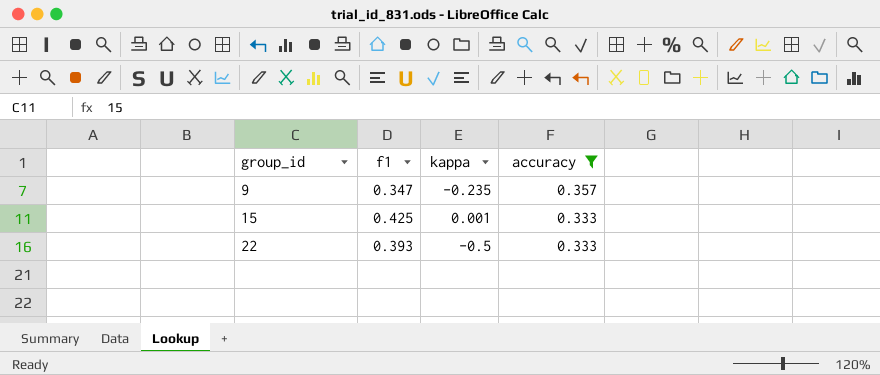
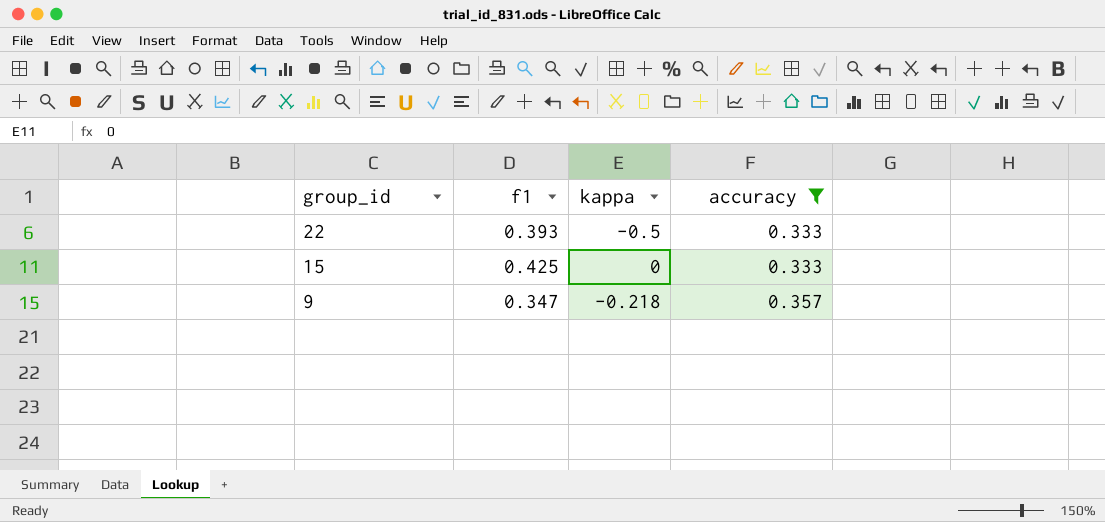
row order: group_id ascending -> group_id descending
15 | kappa: 0.001 -> 0
9 | kappa: -0.235 -> -0.218

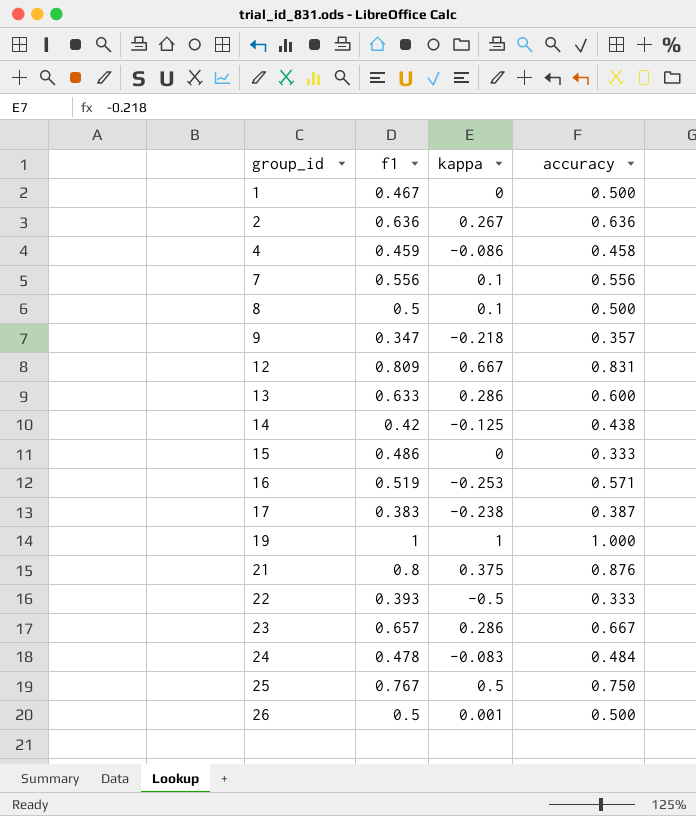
filter: accuracy <= 0.357 -> none
row order: group_id descending -> group_id ascending
15 | f1: 0.425 -> 0.486

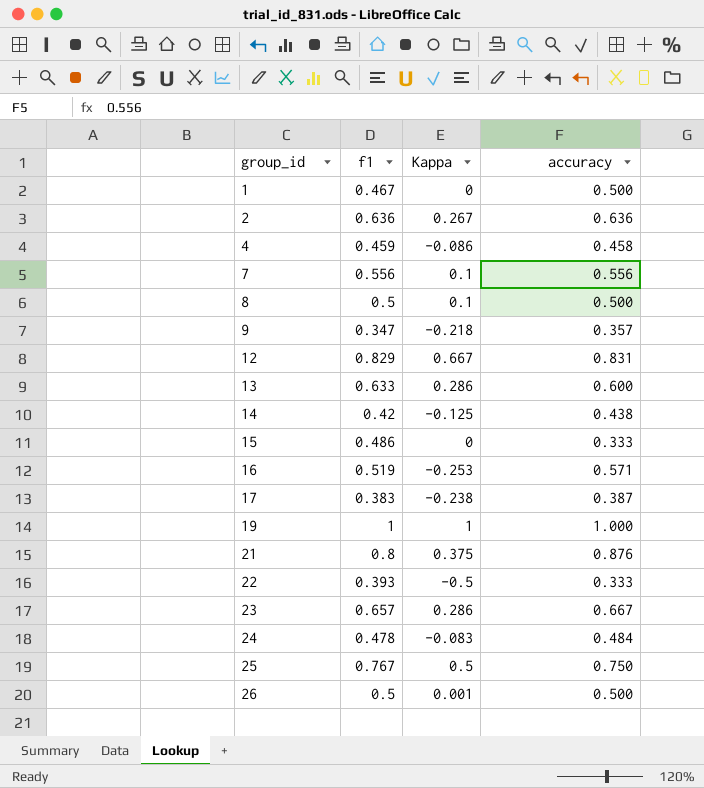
column name: kappa -> Kappa
12 | f1: 0.809 -> 0.829

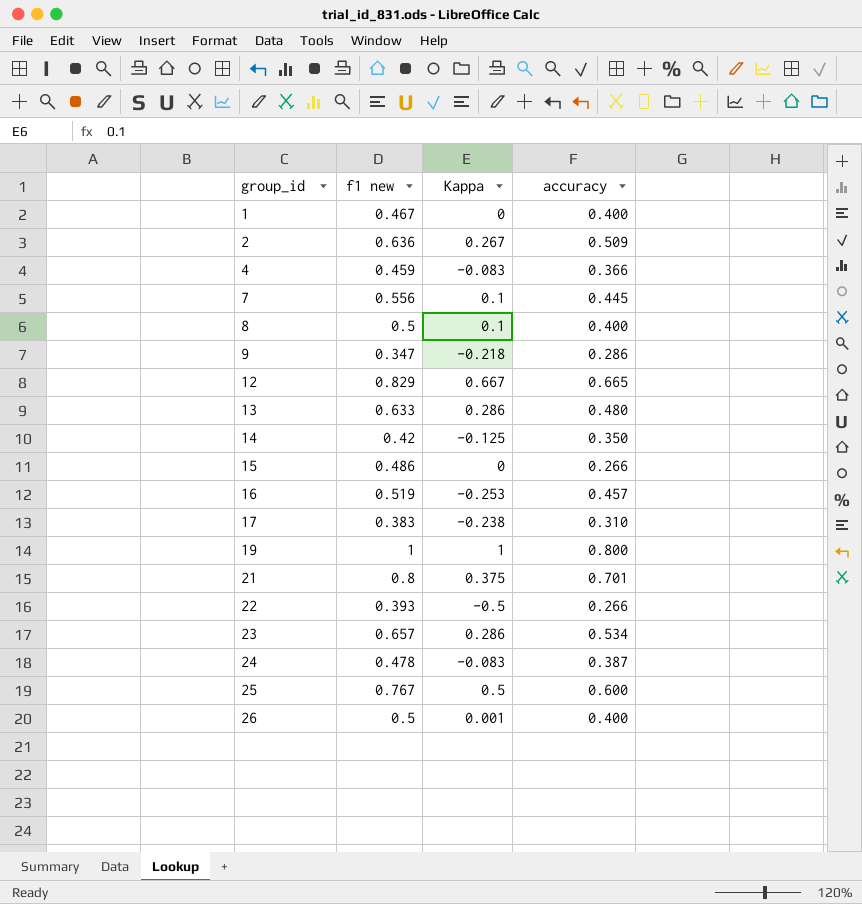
column name: f1 -> f1 new
1 | accuracy: 0.500 -> 0.400
2 | accuracy: 0.636 -> 0.509
4 | Kappa: -0.086 -> -0.083
4 | accuracy: 0.458 -> 0.366
7 | accuracy: 0.556 -> 0.445
8 | accuracy: 0.500 -> 0.400
9 | accuracy: 0.357 -> 0.286
12 | accuracy: 0.831 -> 0.665
13 | accuracy: 0.600 -> 0.480
14 | accuracy: 0.438 -> 0.350
15 | accuracy: 0.333 -> 0.266
16 | accuracy: 0.571 -> 0.457
17 | accuracy: 0.387 -> 0.310
19 | accuracy: 1.000 -> 0.800
21 | accuracy: 0.876 -> 0.701
22 | accuracy: 0.333 -> 0.266
23 | accuracy: 0.667 -> 0.534
24 | accuracy: 0.484 -> 0.387
25 | accuracy: 0.750 -> 0.600
26 | accuracy: 0.500 -> 0.400

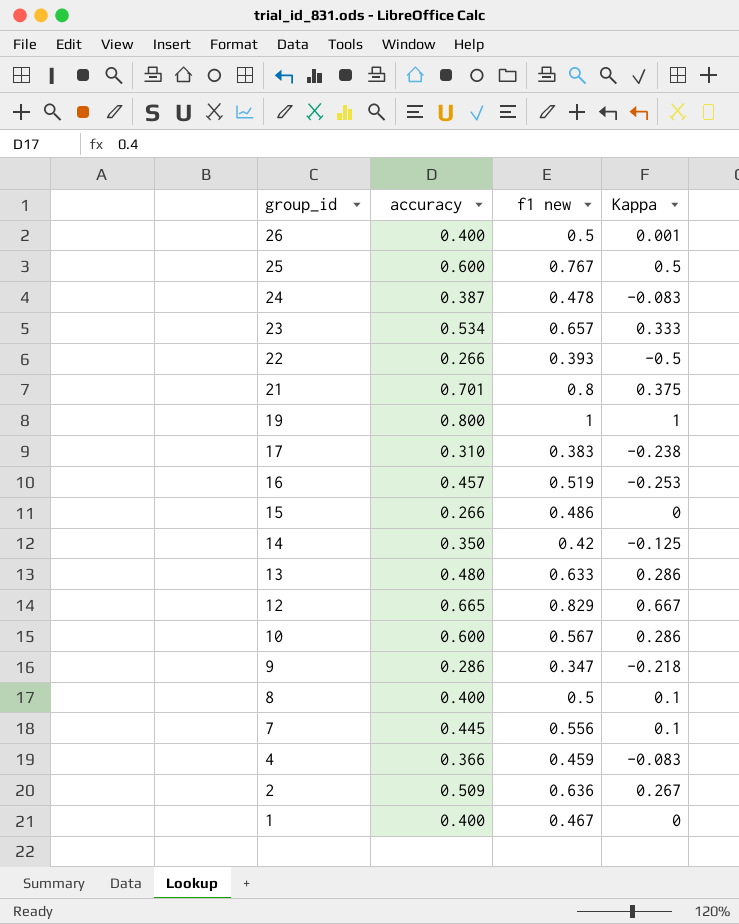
row order: group_id ascending -> group_id descending
column accuracy | position: 4 -> 2
23 | Kappa: 0.286 -> 0.333
row 10: none -> 0.600 | 0.567 | 0.286

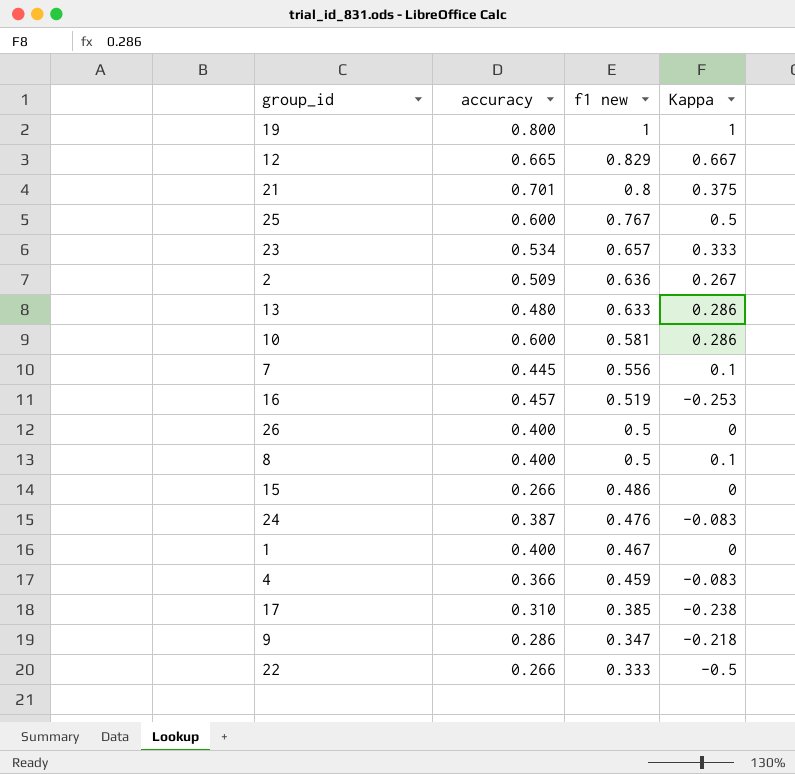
row order: group_id descending -> f1 new descending
row 14: 0.350 | 0.42 | -0.125 -> none
10 | f1 new: 0.567 -> 0.581
26 | Kappa: 0.001 -> 0
24 | f1 new: 0.478 -> 0.476
17 | f1 new: 0.383 -> 0.385
22 | f1 new: 0.393 -> 0.333

